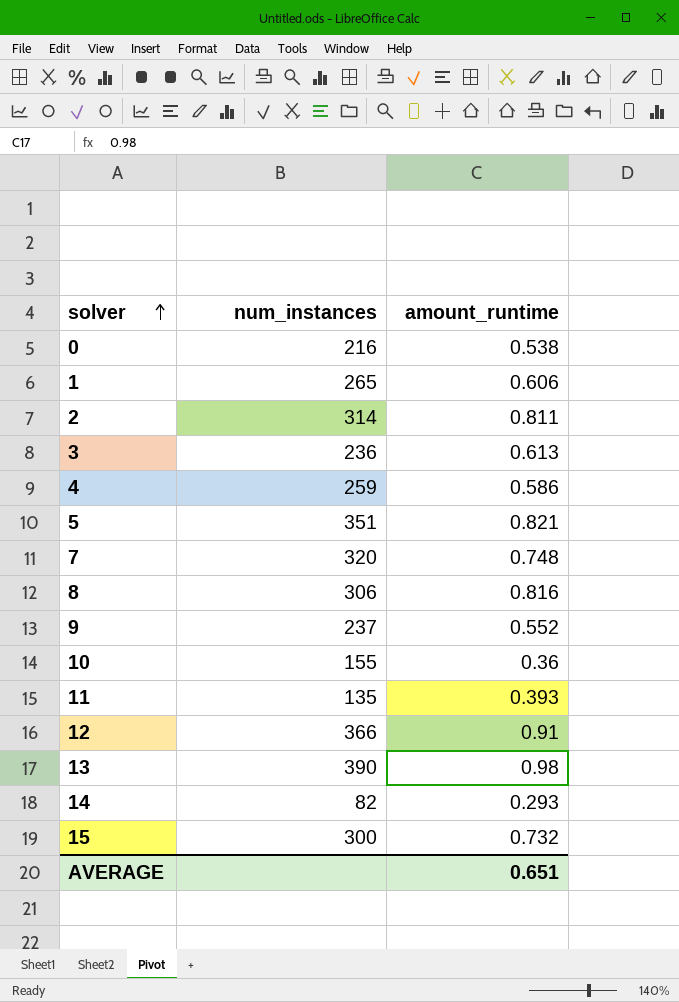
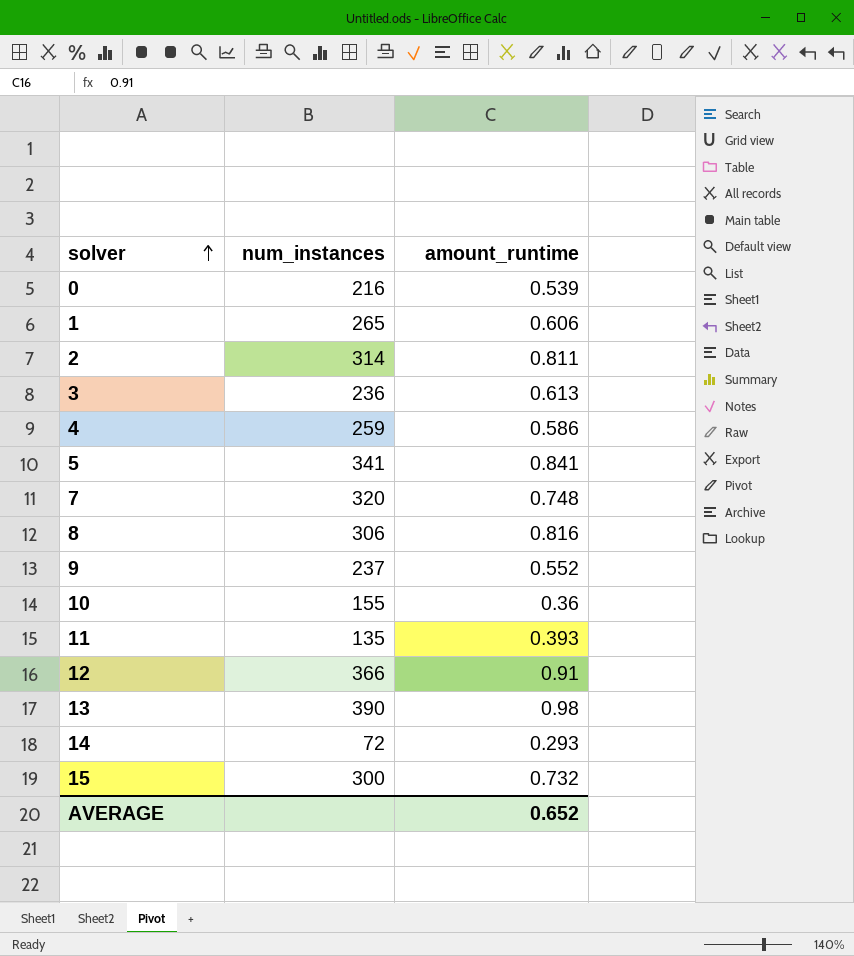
0 | amount_runtime: 0.538 -> 0.539
5 | num_instances: 351 -> 341
5 | amount_runtime: 0.821 -> 0.841
14 | num_instances: 82 -> 72
AVERAGE | amount_runtime: 0.651 -> 0.652

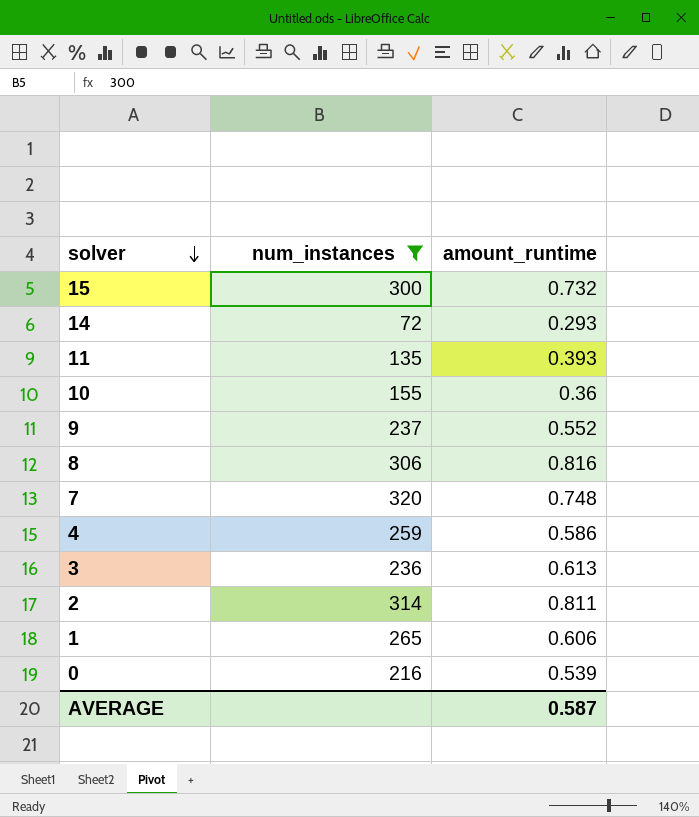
filter: none -> num_instances <= 320
row order: solver ascending -> solver descending
AVERAGE | amount_runtime: 0.652 -> 0.587

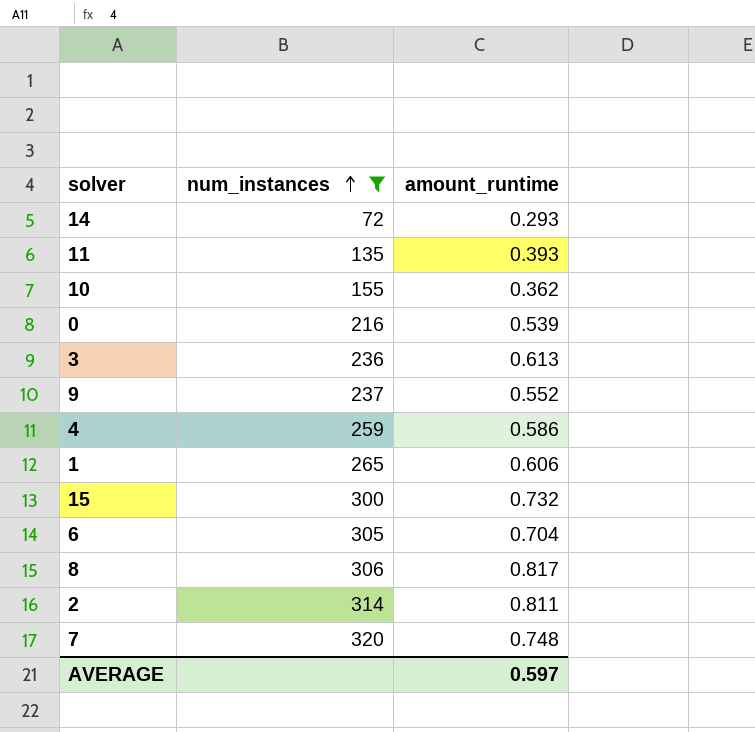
row order: solver descending -> num_instances ascending
10 | amount_runtime: 0.36 -> 0.362
row 6: none -> 305 | 0.704
8 | amount_runtime: 0.816 -> 0.817
AVERAGE | amount_runtime: 0.587 -> 0.597

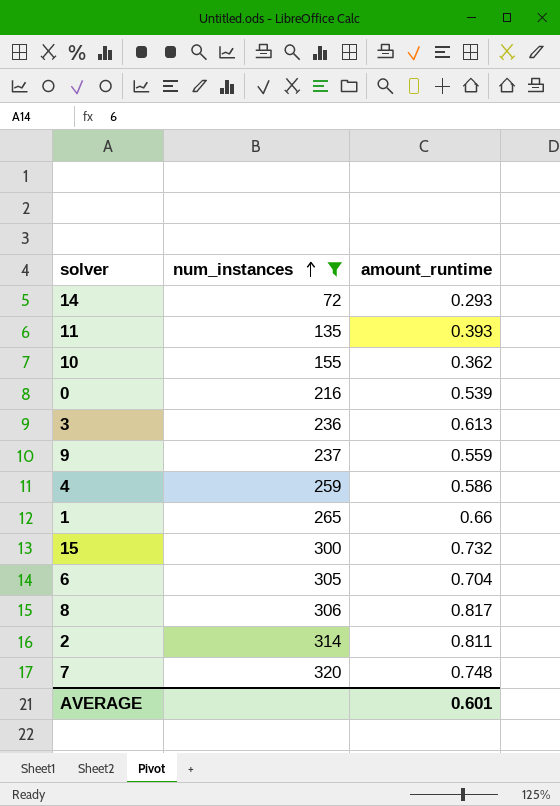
9 | amount_runtime: 0.552 -> 0.559
1 | amount_runtime: 0.606 -> 0.66
AVERAGE | amount_runtime: 0.597 -> 0.601

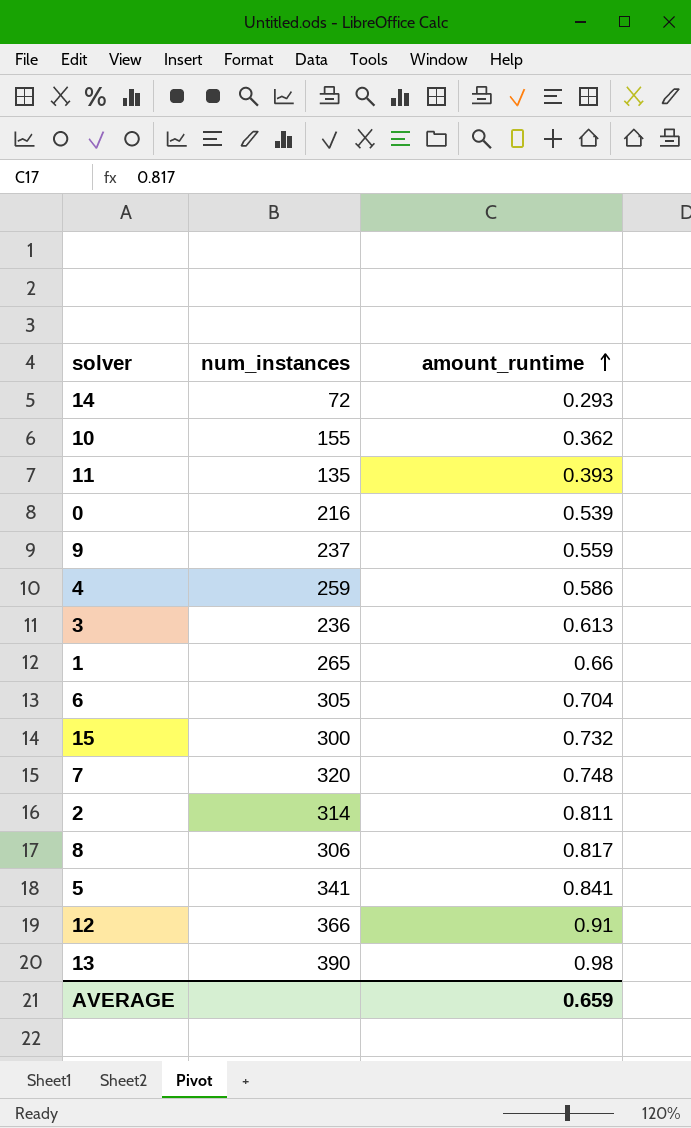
filter: num_instances <= 320 -> none
row order: num_instances ascending -> amount_runtime ascending
AVERAGE | amount_runtime: 0.601 -> 0.659

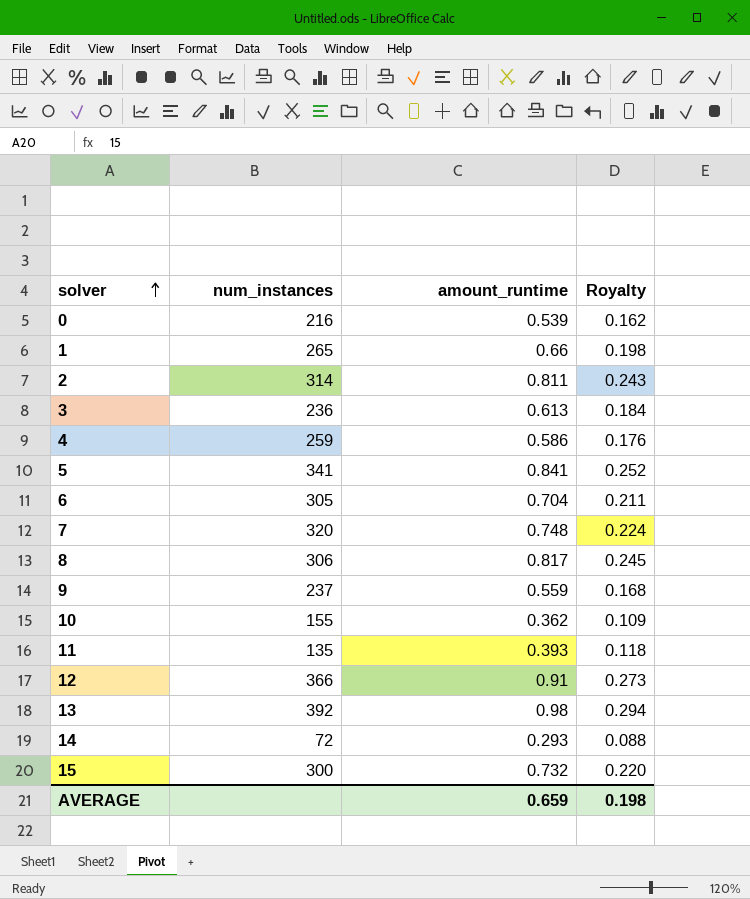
row order: amount_runtime ascending -> solver ascending
column Royalty | formula: none -> [amount_runtime] * 0.3
13 | num_instances: 390 -> 392

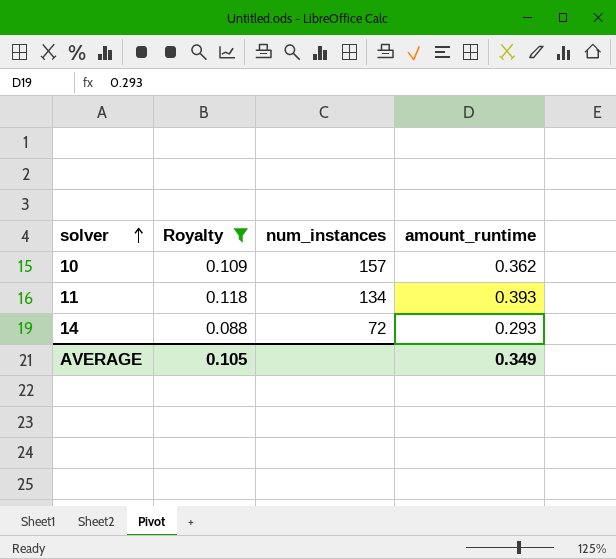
filter: none -> Royalty <= 0.118
column Royalty | position: 4 -> 2
10 | num_instances: 155 -> 157
11 | num_instances: 135 -> 134
AVERAGE | Royalty: 0.198 -> 0.105
AVERAGE | amount_runtime: 0.659 -> 0.349

